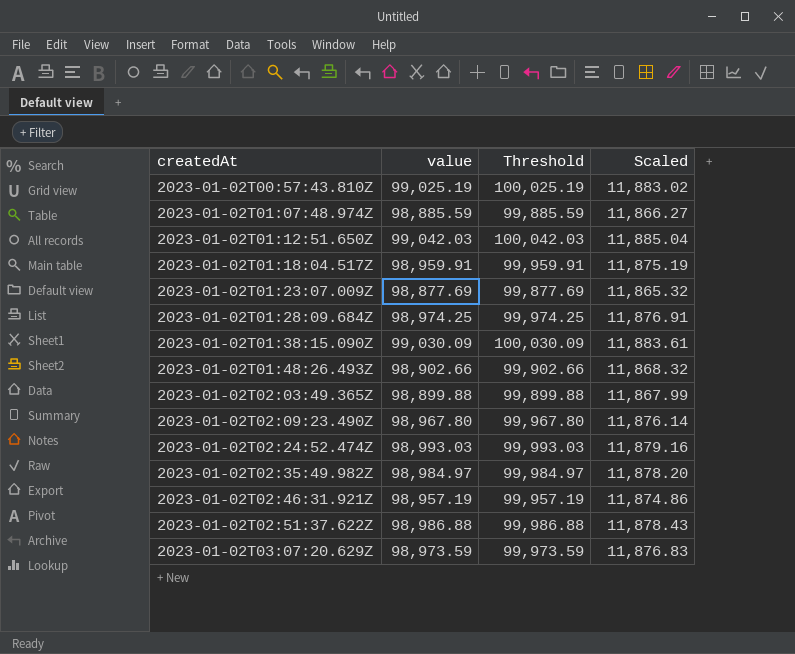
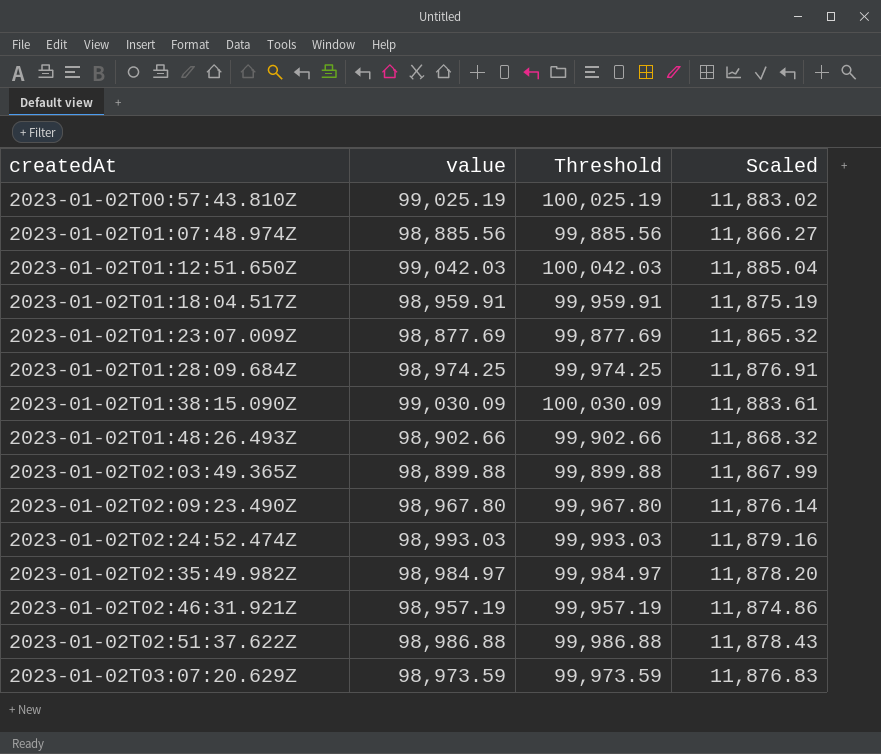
2023-01-02T01:07:48.974Z | value: 98,885.59 -> 98,885.56
2023-01-02T01:07:48.974Z | Threshold: 99,885.59 -> 99,885.56

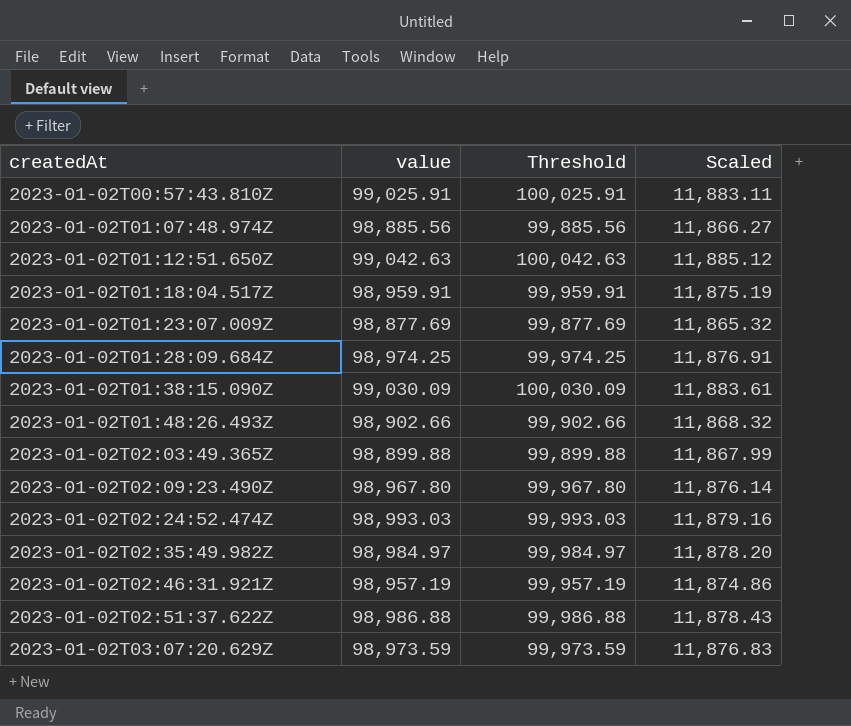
2023-01-02T00:57:43.810Z | value: 99,025.19 -> 99,025.91
2023-01-02T00:57:43.810Z | Threshold: 100,025.19 -> 100,025.91
2023-01-02T00:57:43.810Z | Scaled: 11,883.02 -> 11,883.11
2023-01-02T01:12:51.650Z | value: 99,042.03 -> 99,042.63
2023-01-02T01:12:51.650Z | Threshold: 100,042.03 -> 100,042.63
2023-01-02T01:12:51.650Z | Scaled: 11,885.04 -> 11,885.12

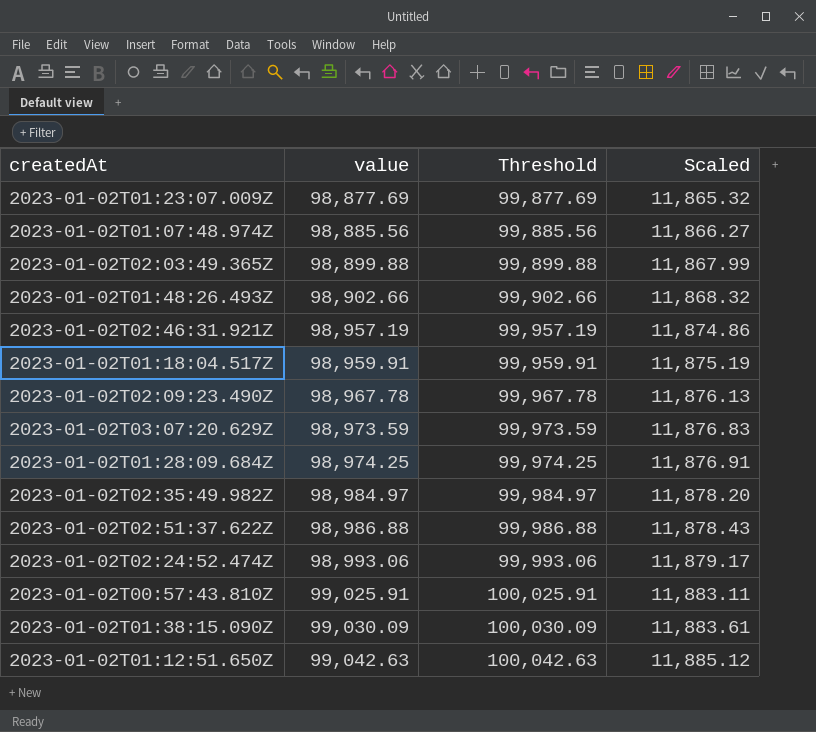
row order: createdAt ascending -> value ascending
2023-01-02T02:09:23.490Z | value: 98,967.80 -> 98,967.78
2023-01-02T02:09:23.490Z | Threshold: 99,967.80 -> 99,967.78
2023-01-02T02:09:23.490Z | Scaled: 11,876.14 -> 11,876.13
2023-01-02T02:24:52.474Z | value: 98,993.03 -> 98,993.06
2023-01-02T02:24:52.474Z | Threshold: 99,993.03 -> 99,993.06
2023-01-02T02:24:52.474Z | Scaled: 11,879.16 -> 11,879.17

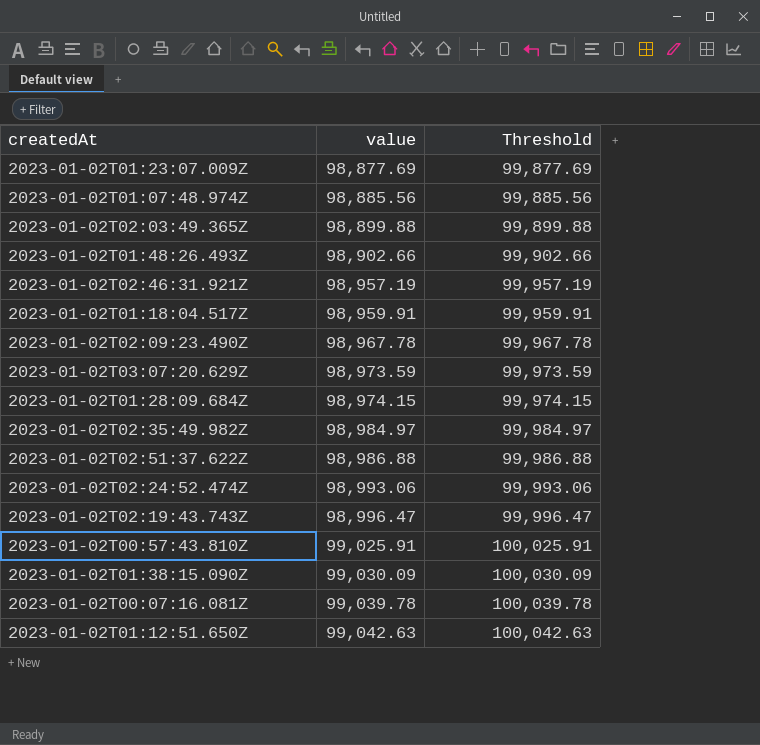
column Scaled | formula: [value] * 0.12 -> none
2023-01-02T01:28:09.684Z | value: 98,974.25 -> 98,974.15
2023-01-02T01:28:09.684Z | Threshold: 99,974.25 -> 99,974.15
row 2023-01-02T02:19:43.743Z: none -> 98,996.47 | 99,996.47
row 2023-01-02T00:07:16.081Z: none -> 99,039.78 | 100,039.78

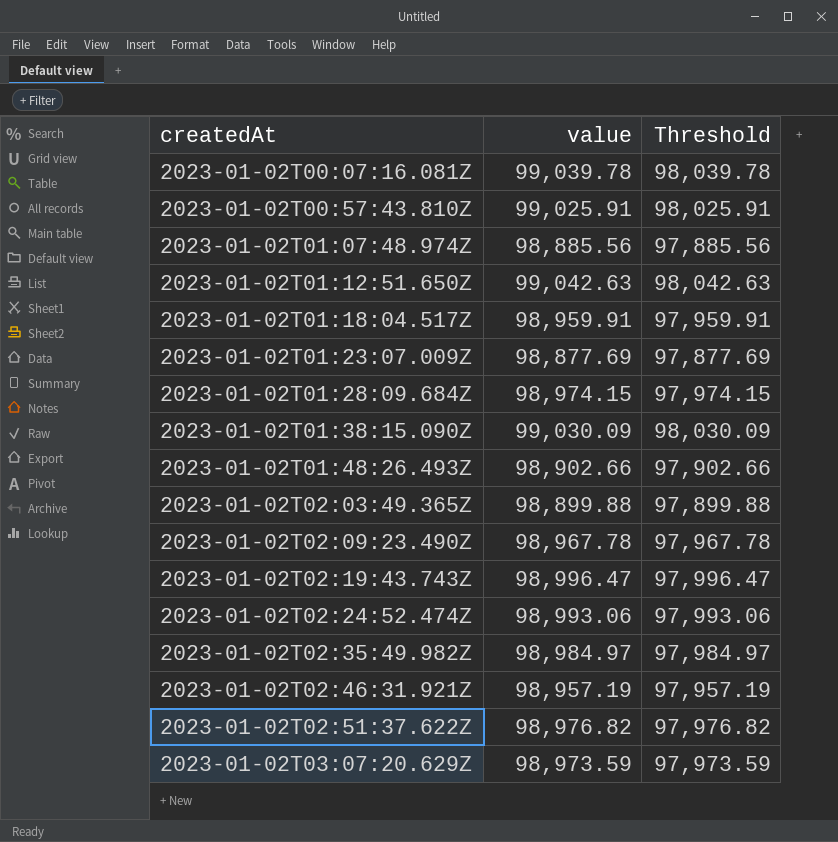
row order: value ascending -> createdAt ascending
column Threshold | formula: [value] + 1000 -> [value] - 1000
2023-01-02T02:51:37.622Z | value: 98,986.88 -> 98,976.82

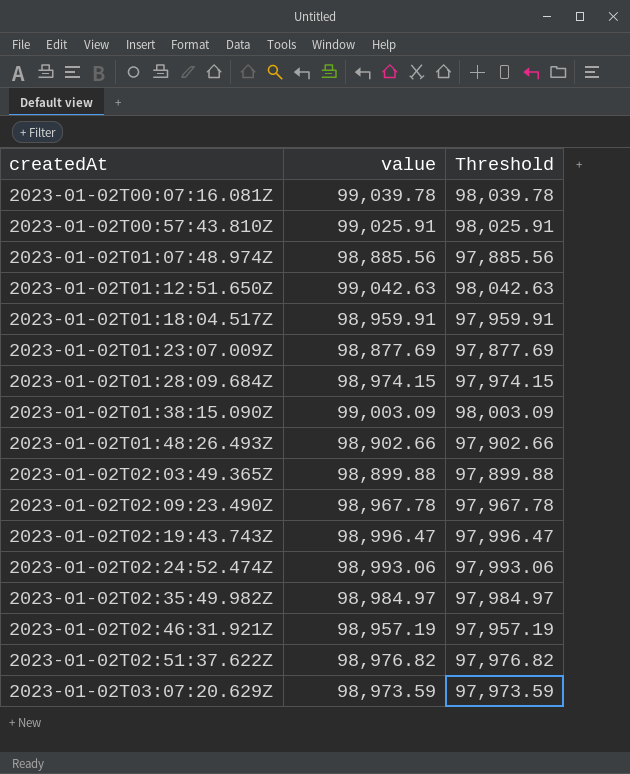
2023-01-02T01:38:15.090Z | value: 99,030.09 -> 99,003.09
2023-01-02T01:38:15.090Z | Threshold: 98,030.09 -> 98,003.09

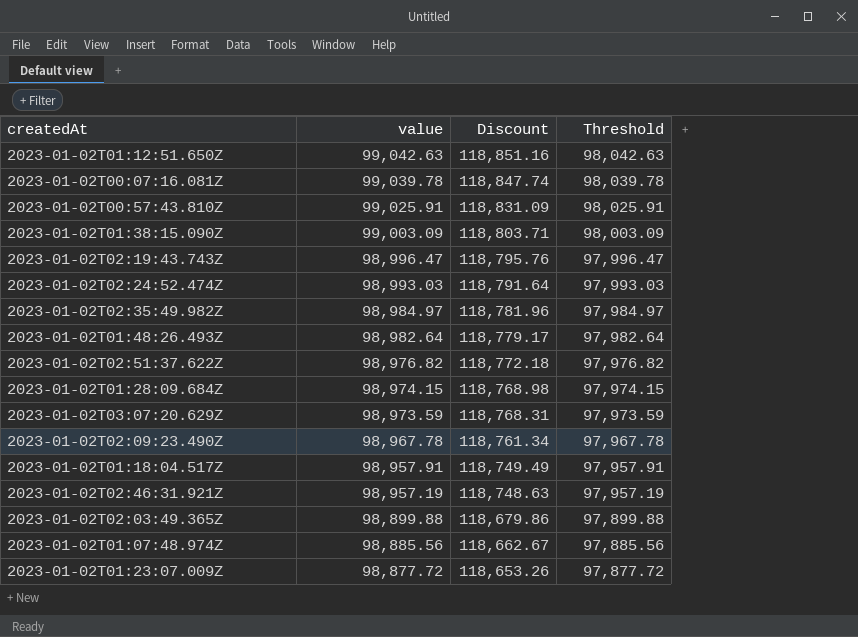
row order: createdAt ascending -> value descending
column Discount | formula: none -> [value] * 1.2
2023-01-02T02:24:52.474Z | value: 98,993.06 -> 98,993.03
2023-01-02T02:24:52.474Z | Threshold: 97,993.06 -> 97,993.03
2023-01-02T01:48:26.493Z | value: 98,902.66 -> 98,982.64
2023-01-02T01:48:26.493Z | Threshold: 97,902.66 -> 97,982.64
2023-01-02T01:18:04.517Z | value: 98,959.91 -> 98,957.91
2023-01-02T01:18:04.517Z | Threshold: 97,959.91 -> 97,957.91
2023-01-02T01:23:07.009Z | value: 98,877.69 -> 98,877.72
2023-01-02T01:23:07.009Z | Threshold: 97,877.69 -> 97,877.72

